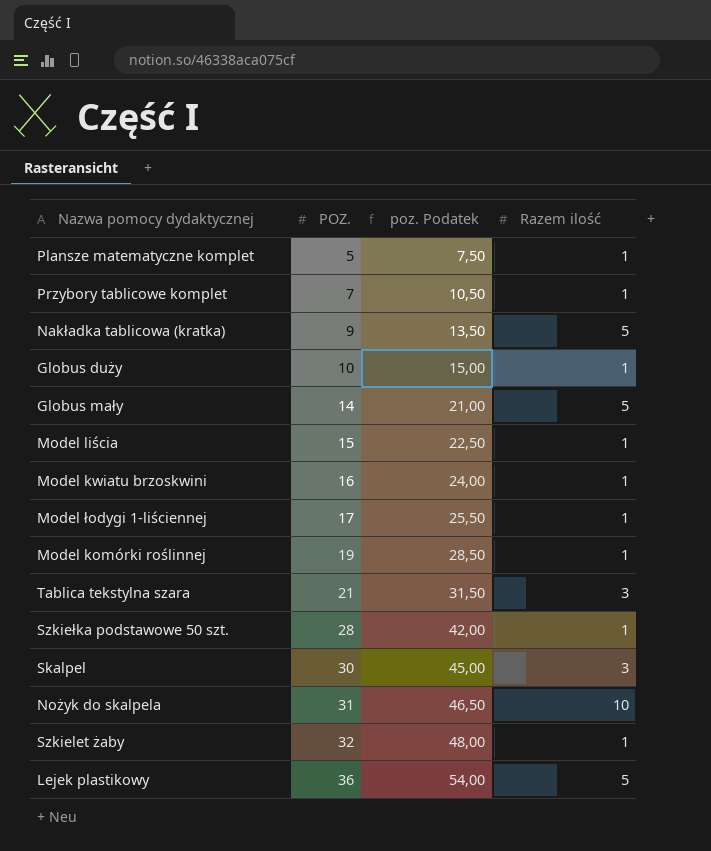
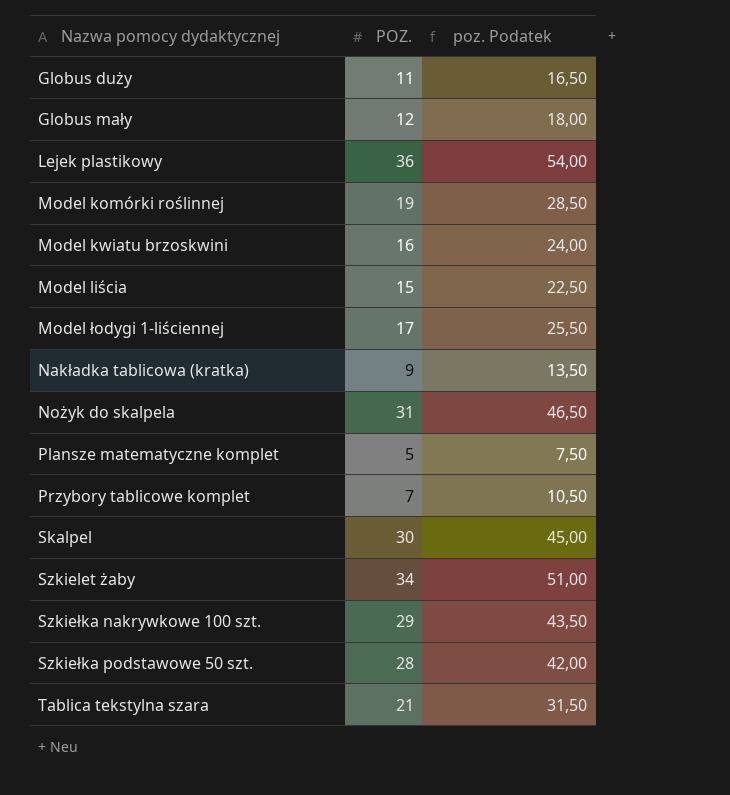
row order: POZ. ascending -> Nazwa pomocy dydaktycznej ascending
column Razem ilość | position: 4 -> none
Globus duży | POZ.: 10 -> 11
Globus duży | poz. Podatek: 15,00 -> 16,50
Globus mały | POZ.: 14 -> 12
Globus mały | poz. Podatek: 21,00 -> 18,00
Szkielet żaby | POZ.: 32 -> 34
Szkielet żaby | poz. Podatek: 48,00 -> 51,00
row Szkiełka nakrywkowe 100 szt.: none -> 29 | 43,50

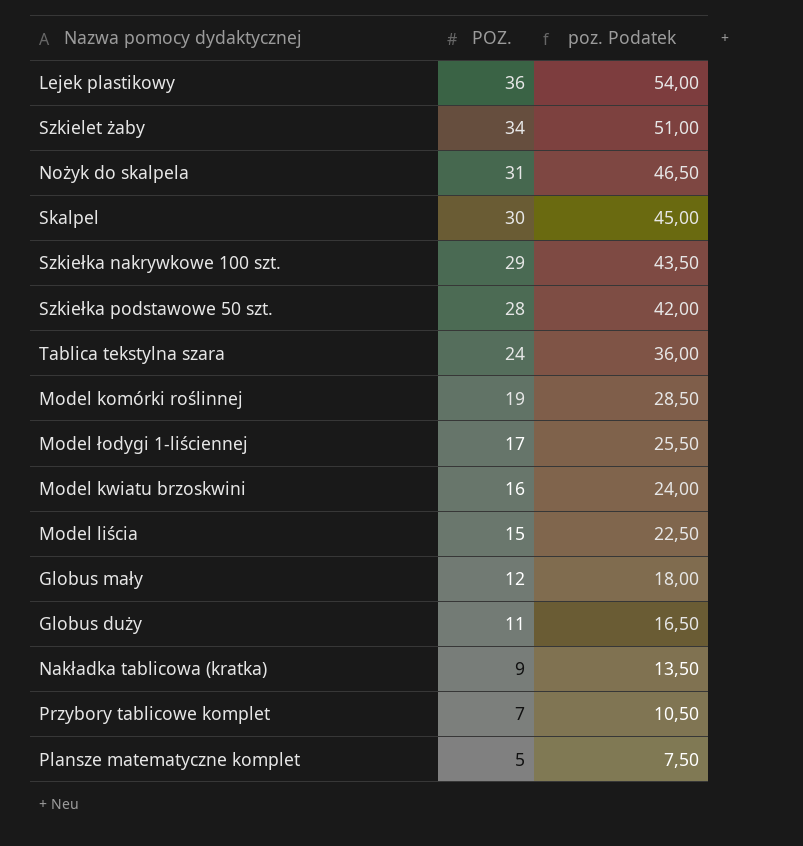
row order: Nazwa pomocy dydaktycznej ascending -> POZ. descending
Tablica tekstylna szara | POZ.: 21 -> 24
Tablica tekstylna szara | poz. Podatek: 31,50 -> 36,00

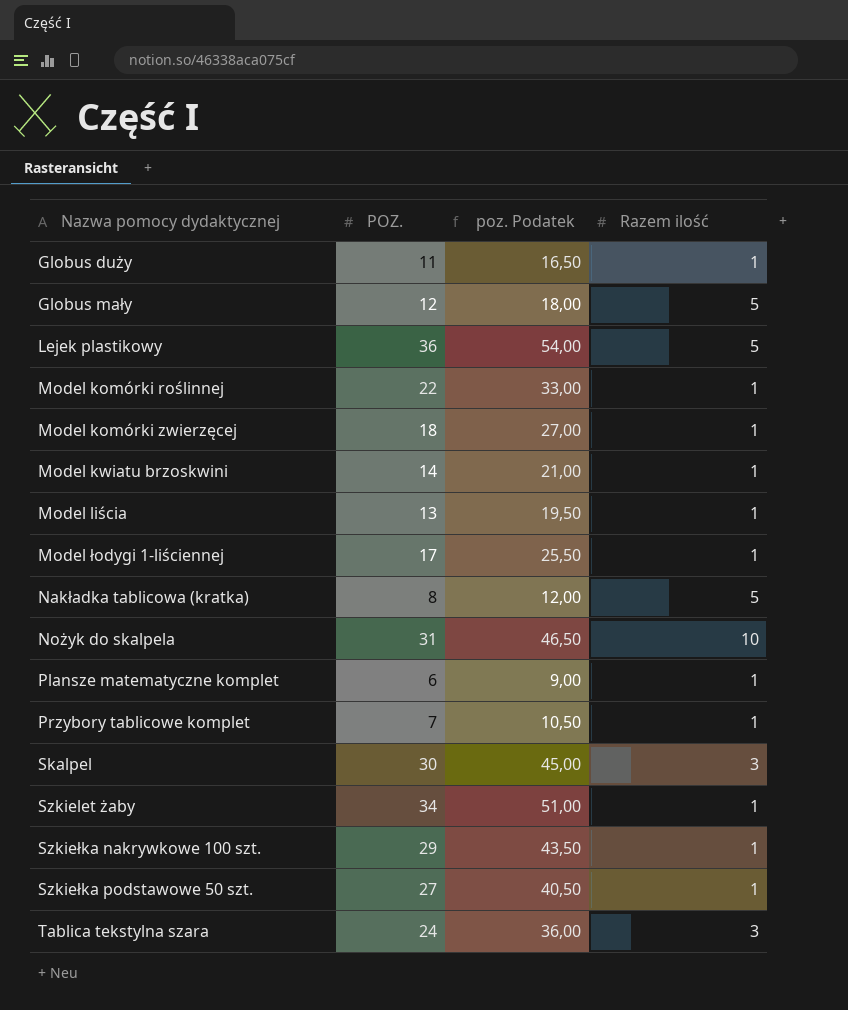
row order: POZ. descending -> Nazwa pomocy dydaktycznej ascending
column Razem ilość | position: none -> 4
Model komórki roślinnej | POZ.: 19 -> 22
Model komórki roślinnej | poz. Podatek: 28,50 -> 33,00
row Model komórki zwierzęcej: none -> 18 | 27,00 | 1
Model kwiatu brzoskwini | POZ.: 16 -> 14
Model kwiatu brzoskwini | poz. Podatek: 24,00 -> 21,00
Model liścia | POZ.: 15 -> 13
Model liścia | poz. Podatek: 22,50 -> 19,50
Nakładka tablicowa (kratka) | POZ.: 9 -> 8
Nakładka tablicowa (kratka) | poz. Podatek: 13,50 -> 12,00
Plansze matematyczne komplet | POZ.: 5 -> 6
Plansze matematyczne komplet | poz. Podatek: 7,50 -> 9,00
Szkiełka podstawowe 50 szt. | POZ.: 28 -> 27
Szkiełka podstawowe 50 szt. | poz. Podatek: 42,00 -> 40,50

